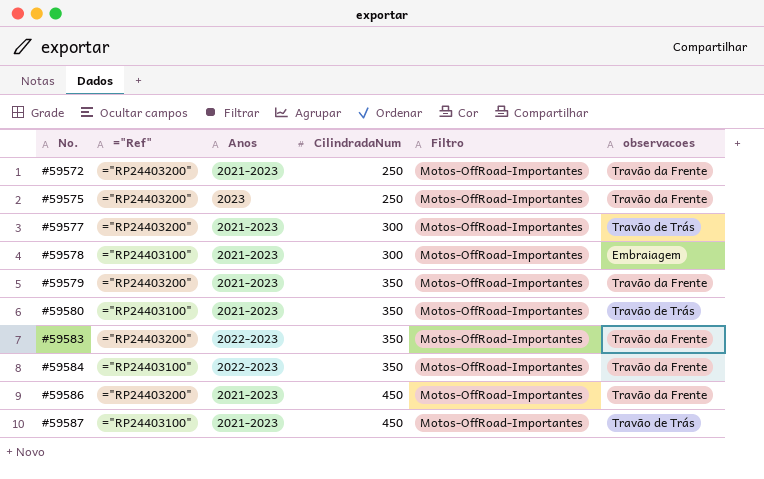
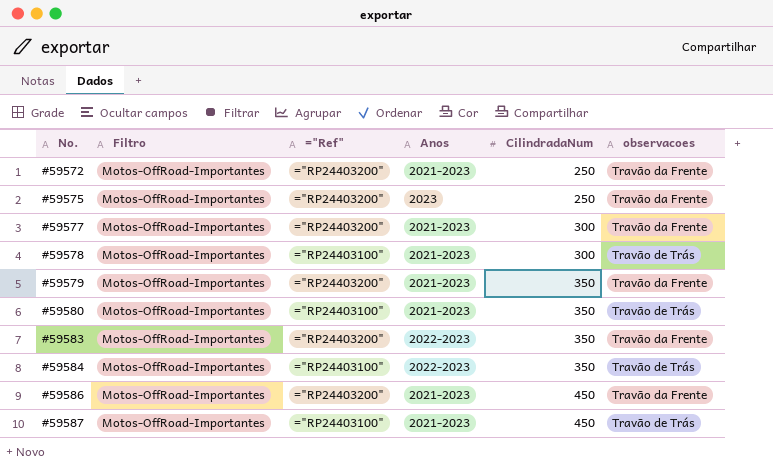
column Filtro | position: 5 -> 2
#59577 | observacoes: Travão de Trás -> Travão da Frente
#59578 | observacoes: Embraiagem -> Travão de Trás
#59584 | observacoes: Travão da Frente -> Travão de Trás

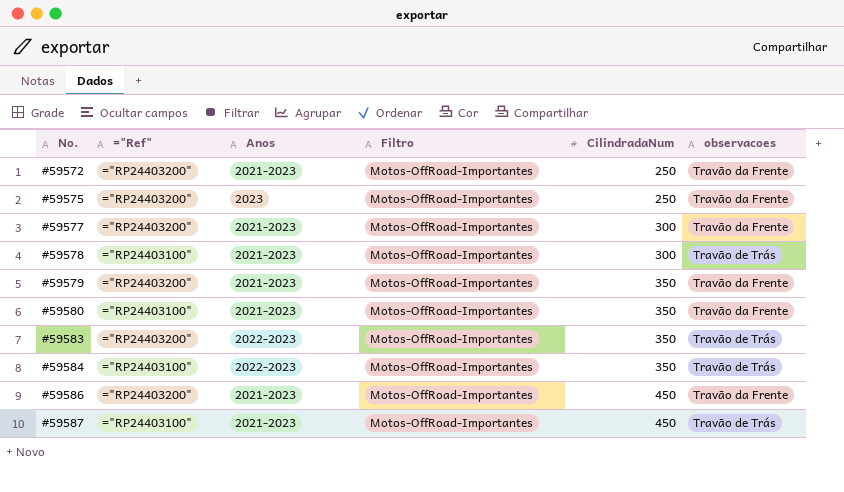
column Filtro | position: 2 -> 4
#59580 | observacoes: Travão de Trás -> Travão da Frente
#59583 | observacoes: Travão da Frente -> Travão de Trás

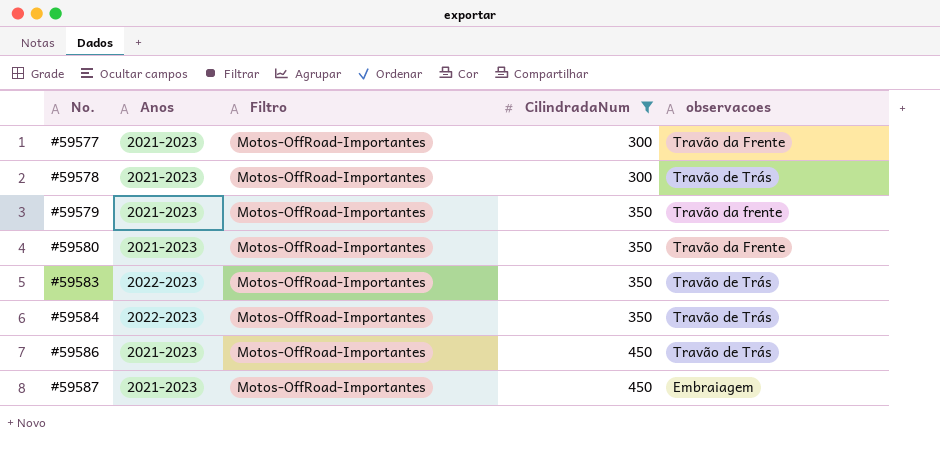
filter: none -> CilindradaNum != 250
column ="Ref" | position: 2 -> none
#59579 | observacoes: Travão da Frente -> Travão da frente
#59586 | observacoes: Travão da Frente -> Travão de Trás
#59587 | observacoes: Travão de Trás -> Embraiagem

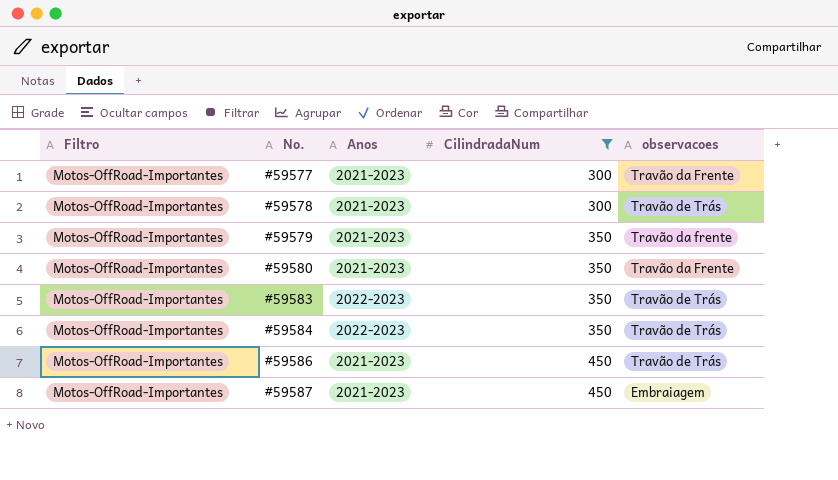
column Filtro | position: 3 -> 1

